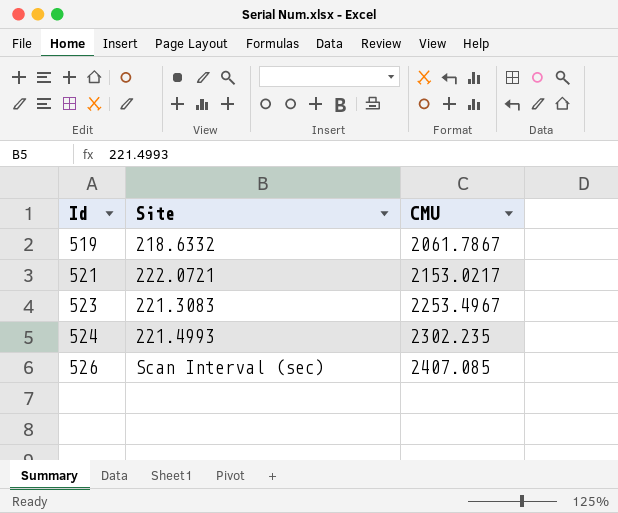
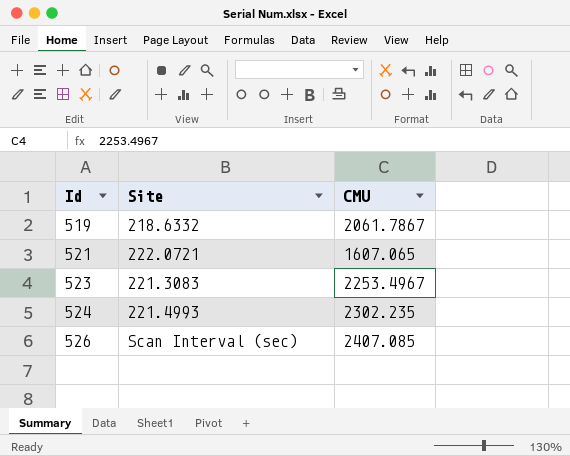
521 | CMU: 2153.0217 -> 1607.065

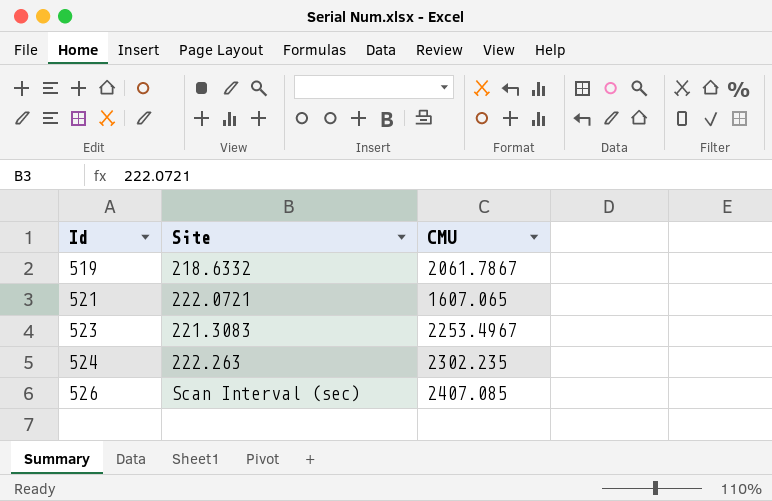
524 | Site: 221.4993 -> 222.263

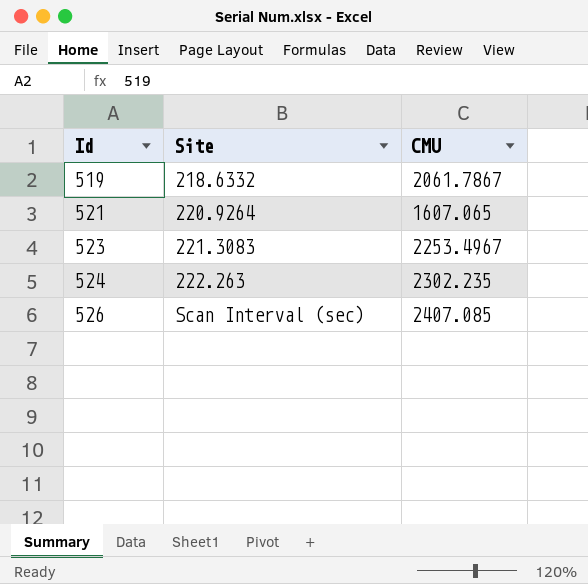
521 | Site: 222.0721 -> 220.9264

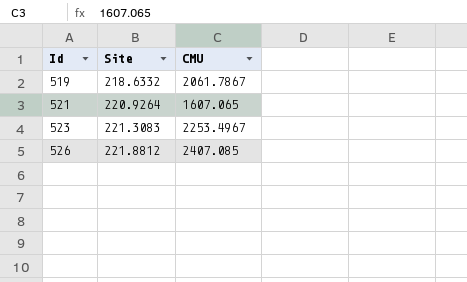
row 524: 222.263 | 2302.235 -> none
526 | Site: Scan Interval (sec) -> 221.8812

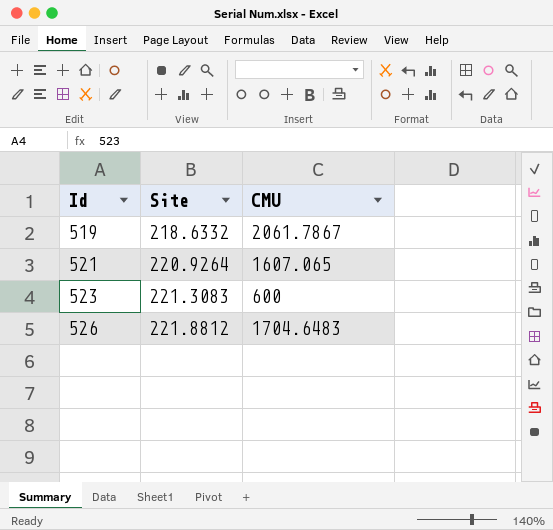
523 | CMU: 2253.4967 -> 600
526 | CMU: 2407.085 -> 1704.6483

